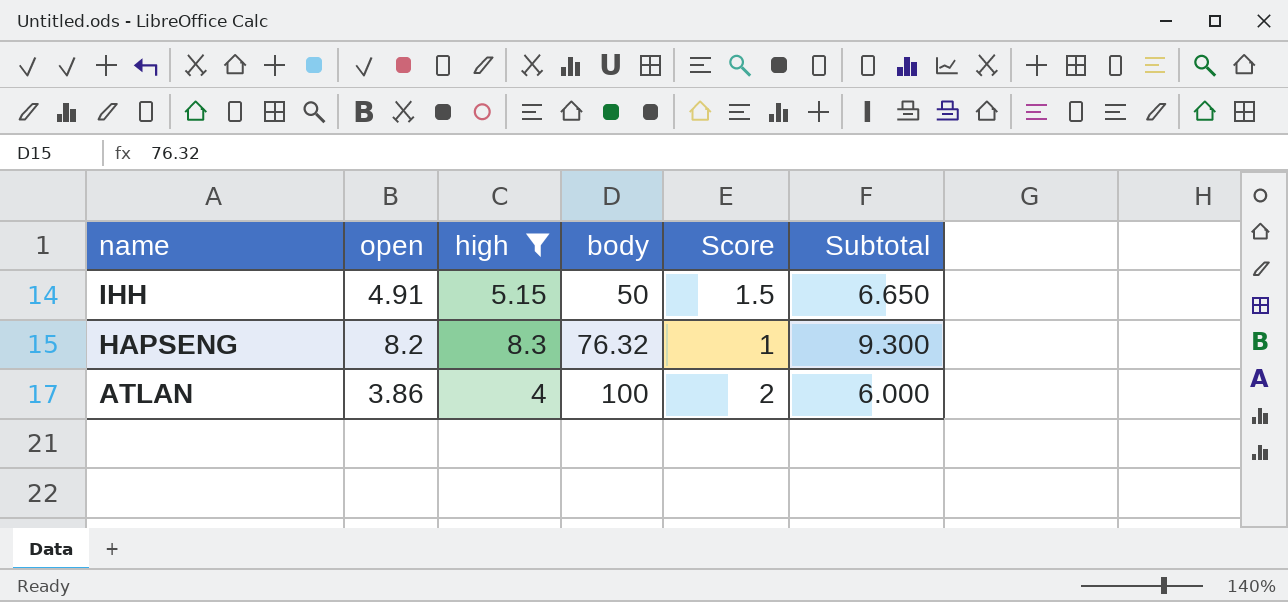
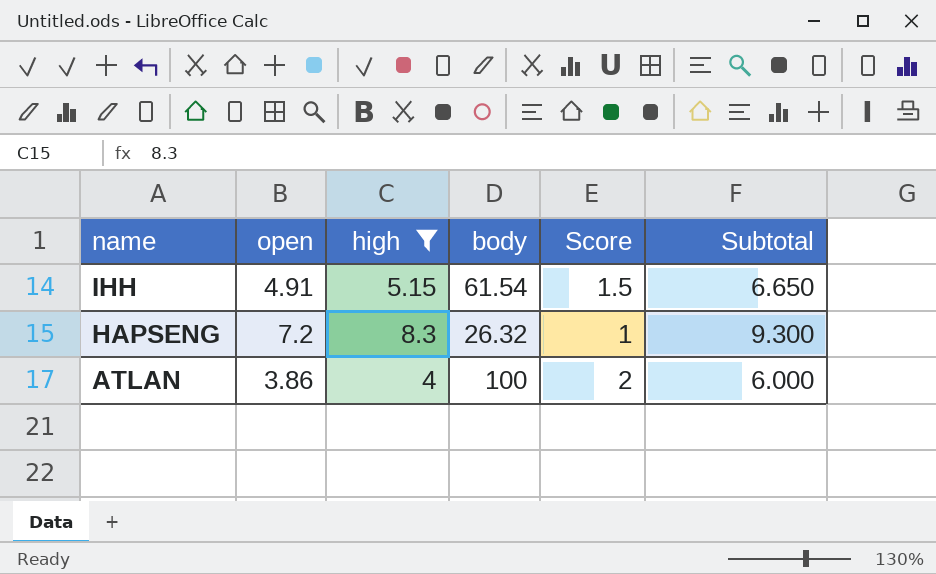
IHH | body: 50 -> 61.54
HAPSENG | open: 8.2 -> 7.2
HAPSENG | body: 76.32 -> 26.32

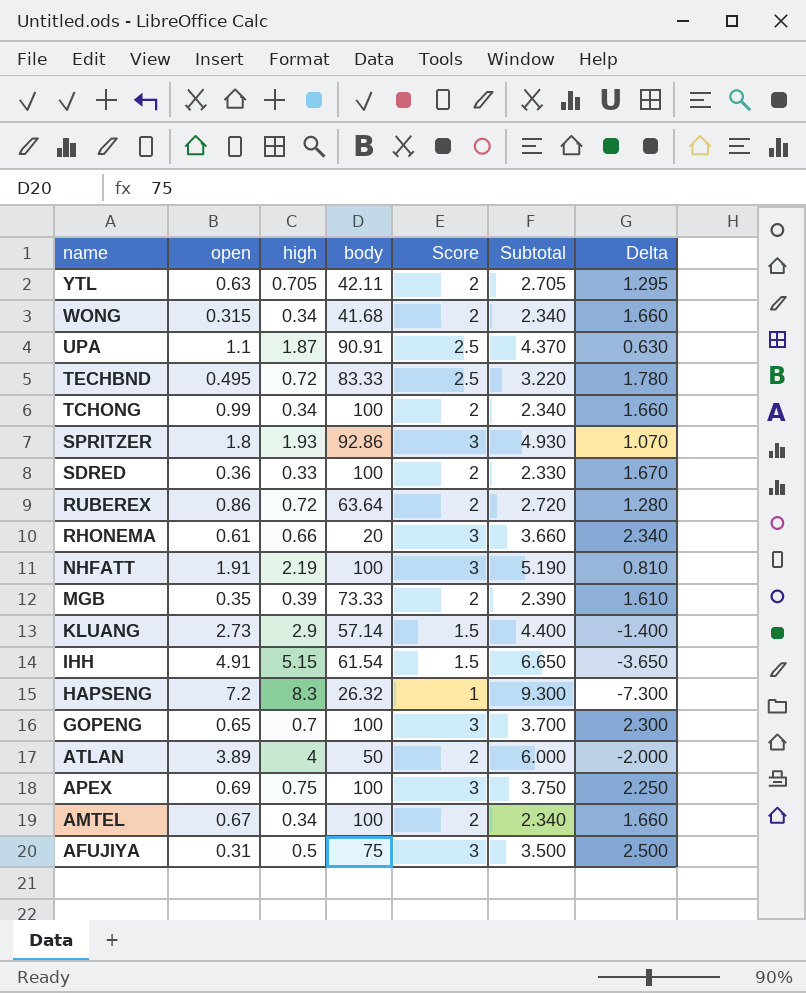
filter: high >= 4 -> none
column Delta | formula: none -> [Score] - [high]
ATLAN | open: 3.86 -> 3.89
ATLAN | body: 100 -> 50

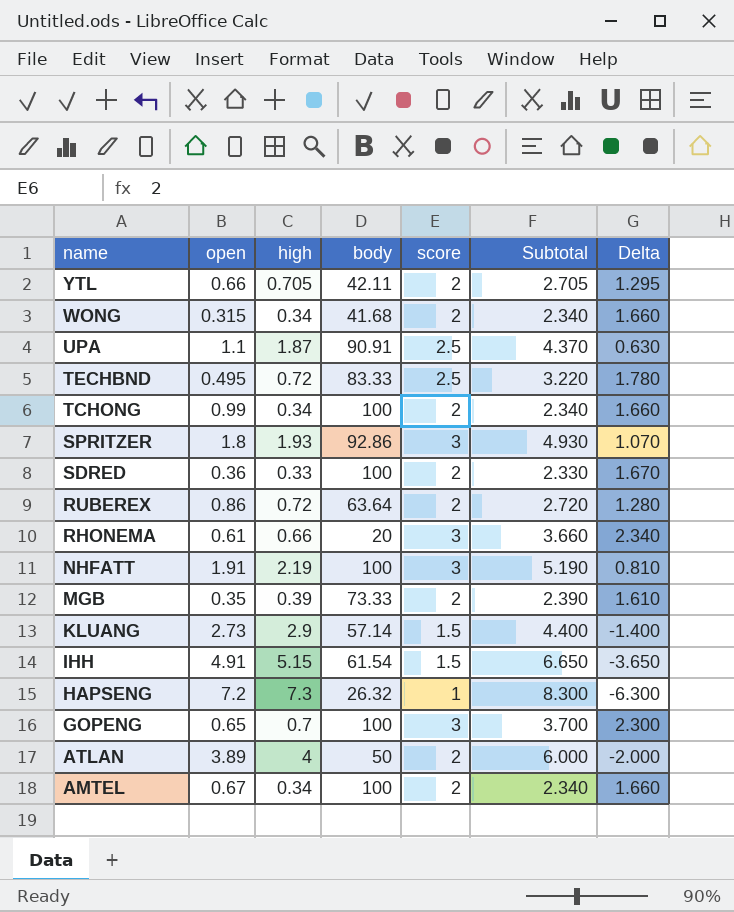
column name: Score -> score
row APEX: 0.69 | 0.75 | 100 | 3 | 3.750 | 2.250 -> none
row AFUJIYA: 0.31 | 0.5 | 75 | 3 | 3.500 | 2.500 -> none
YTL | open: 0.63 -> 0.66
HAPSENG | high: 8.3 -> 7.3
HAPSENG | Subtotal: 9.300 -> 8.300
HAPSENG | Delta: -7.300 -> -6.300

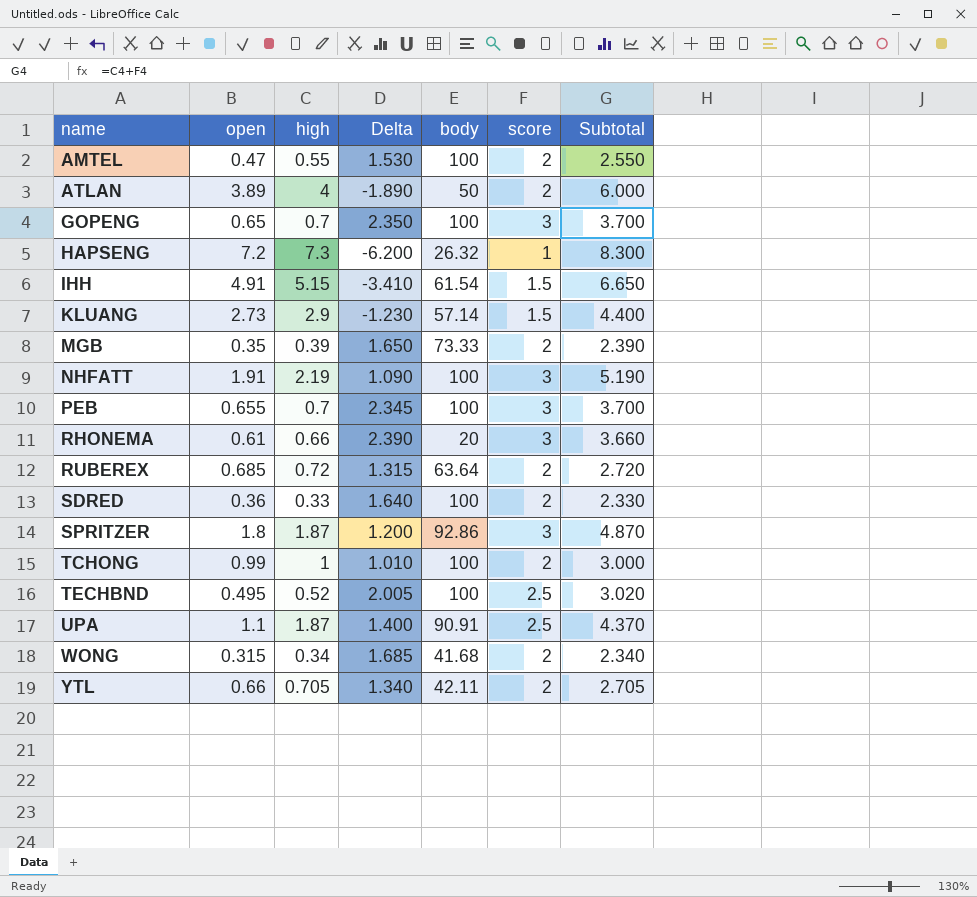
row order: name descending -> name ascending
column Delta | formula: [score] - [high] -> [score] - [open]
column Delta | position: 7 -> 4
AMTEL | open: 0.67 -> 0.47
AMTEL | high: 0.34 -> 0.55
AMTEL | Subtotal: 2.340 -> 2.550
row PEB: none -> 0.655 | 0.7 | 2.345 | 100 | 3 | 3.700
RUBEREX | open: 0.86 -> 0.685
SPRITZER | high: 1.93 -> 1.87
SPRITZER | Subtotal: 4.930 -> 4.870
TCHONG | high: 0.34 -> 1
TCHONG | Subtotal: 2.340 -> 3.000
TECHBND | high: 0.72 -> 0.52
TECHBND | body: 83.33 -> 100
TECHBND | Subtotal: 3.220 -> 3.020

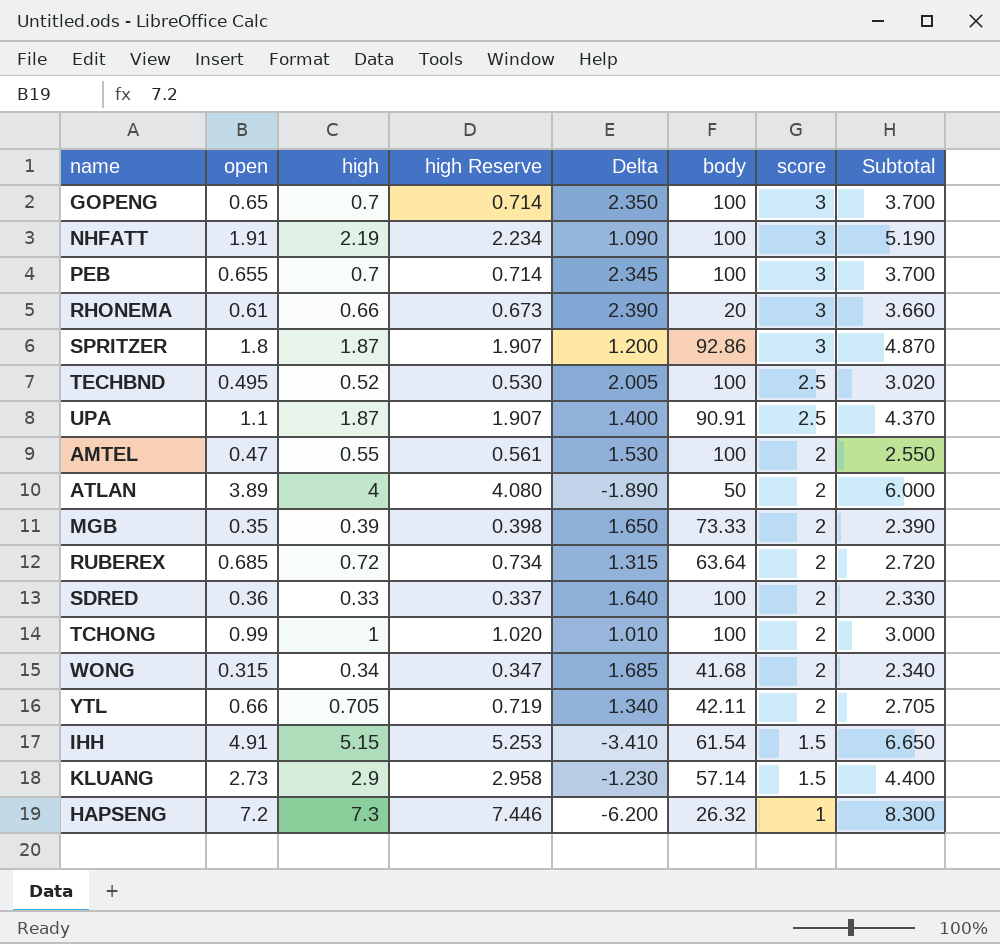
row order: name ascending -> score descending
column high Reserve | formula: none -> [high] * 1.02

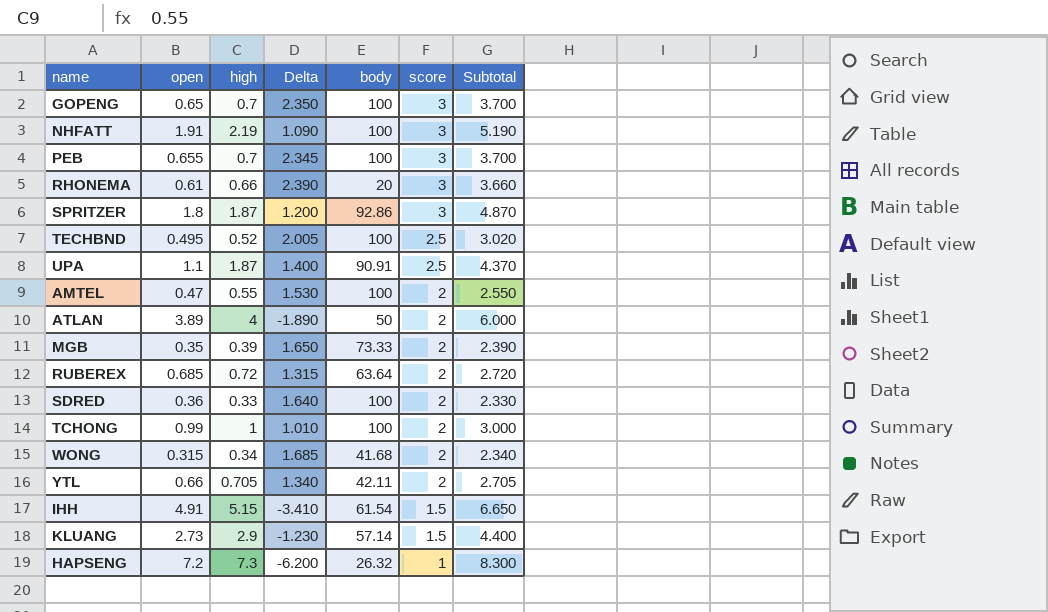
column high Reserve | formula: [high] * 1.02 -> none

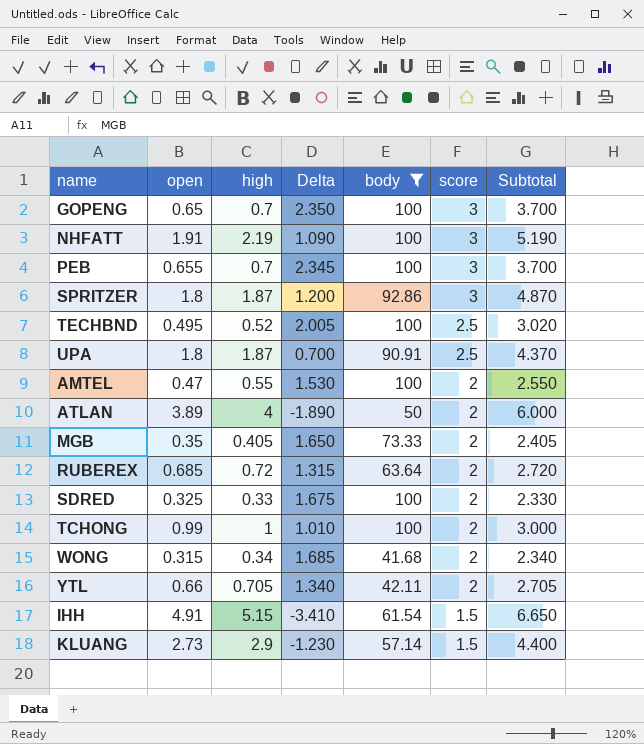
filter: none -> body >= 41.68
UPA | open: 1.1 -> 1.8
UPA | Delta: 1.400 -> 0.700
MGB | high: 0.39 -> 0.405
MGB | Subtotal: 2.390 -> 2.405
SDRED | open: 0.36 -> 0.325
SDRED | Delta: 1.640 -> 1.675

